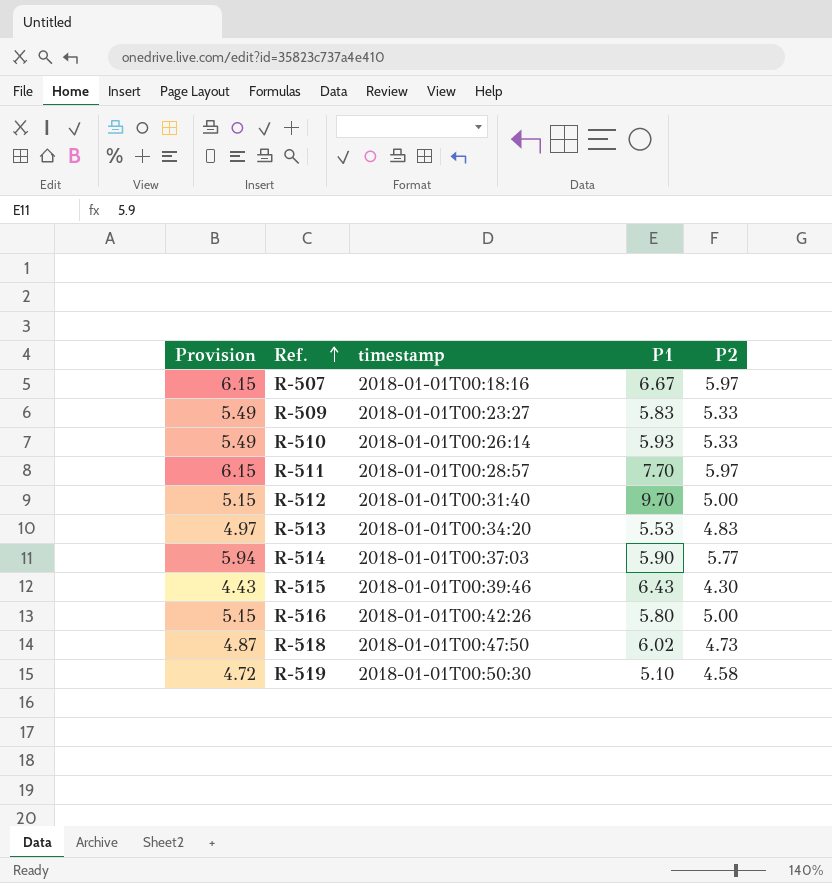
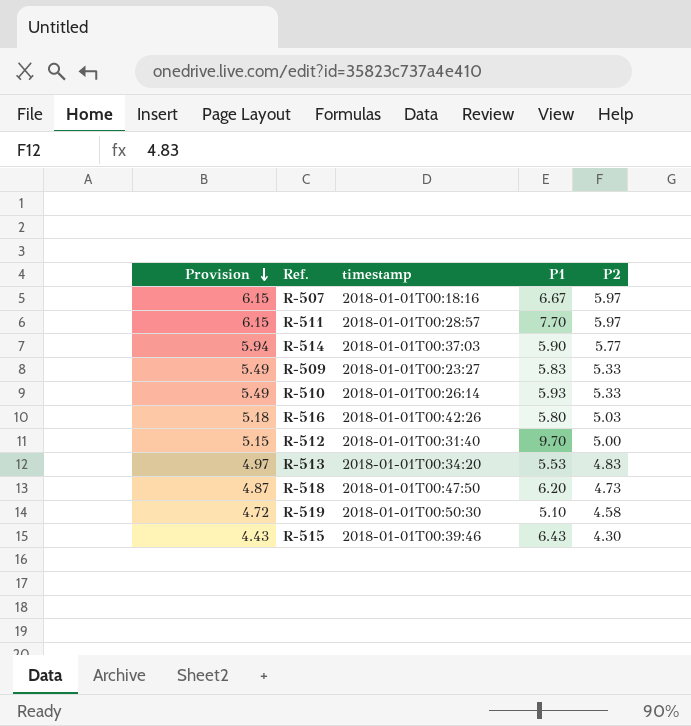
row order: Ref. ascending -> Provision descending
R-516 | Provision: 5.15 -> 5.18
R-516 | P2: 5.00 -> 5.03
R-518 | P1: 6.02 -> 6.20

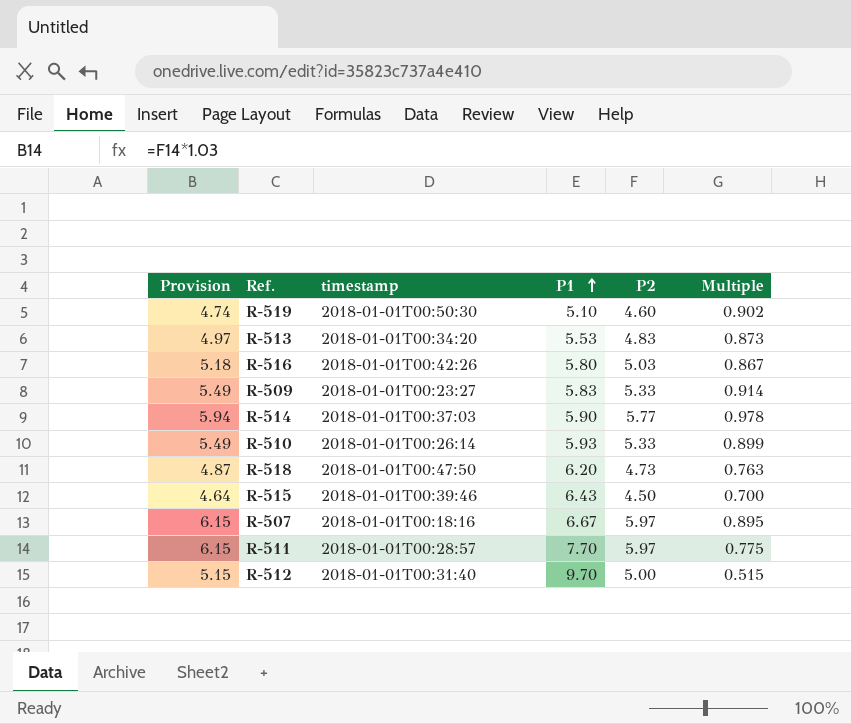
row order: Provision descending -> P1 ascending
column Multiple | formula: none -> [P2] / [P1]
R-519 | Provision: 4.72 -> 4.74
R-519 | P2: 4.58 -> 4.60
R-515 | Provision: 4.43 -> 4.64
R-515 | P2: 4.30 -> 4.50

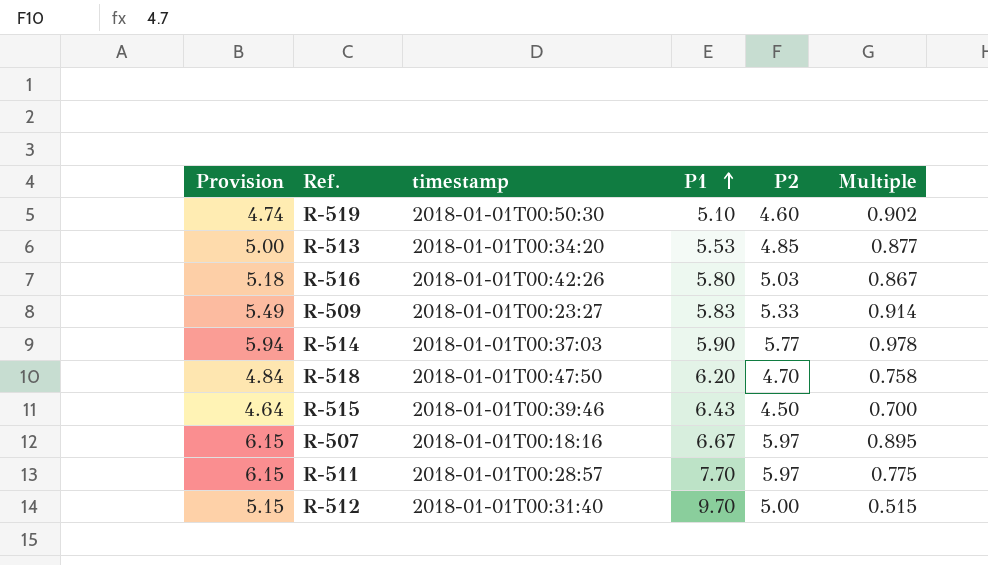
row R-510: 5.49 | 2018-01-01T00:26:14 | 5.93 | 5.33 | 0.899 -> none
R-513 | Provision: 4.97 -> 5.00
R-513 | P2: 4.83 -> 4.85
R-513 | Multiple: 0.873 -> 0.877
R-518 | Provision: 4.87 -> 4.84
R-518 | P2: 4.73 -> 4.70
R-518 | Multiple: 0.763 -> 0.758

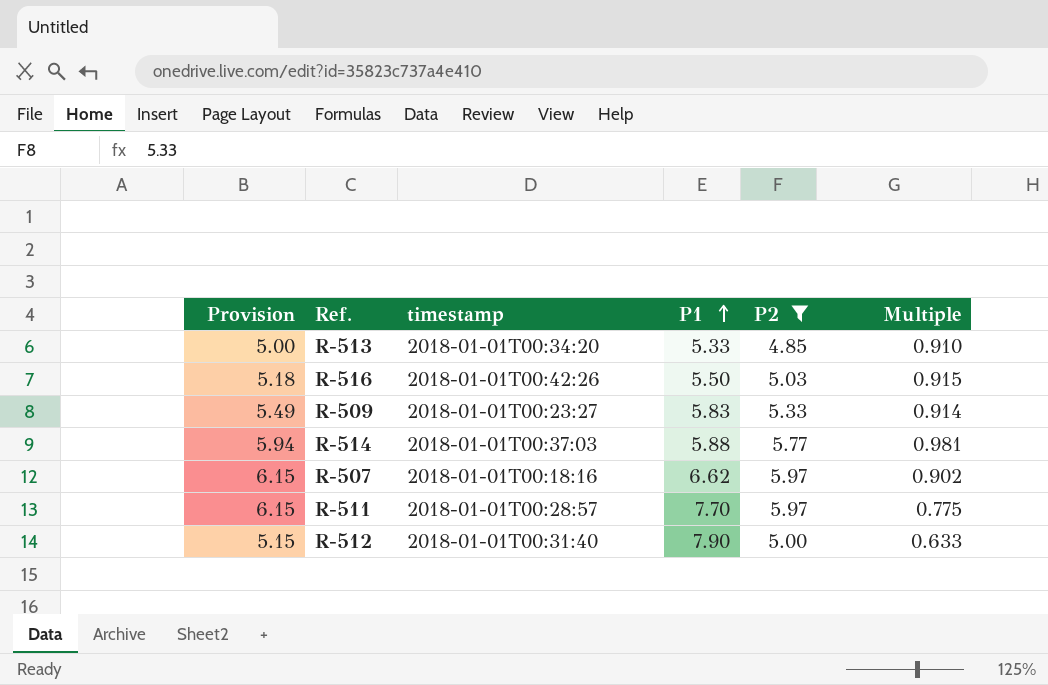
filter: none -> P2 >= 4.85
R-513 | P1: 5.53 -> 5.33
R-513 | Multiple: 0.877 -> 0.910
R-516 | P1: 5.80 -> 5.50
R-516 | Multiple: 0.867 -> 0.915
R-514 | P1: 5.90 -> 5.88
R-514 | Multiple: 0.978 -> 0.981
R-507 | P1: 6.67 -> 6.62
R-507 | Multiple: 0.895 -> 0.902
R-512 | P1: 9.70 -> 7.90
R-512 | Multiple: 0.515 -> 0.633

